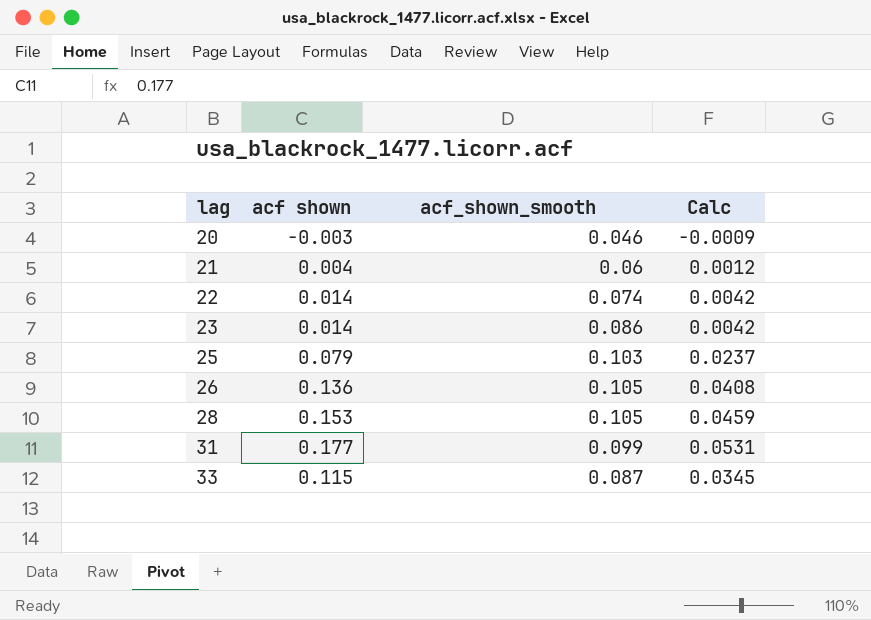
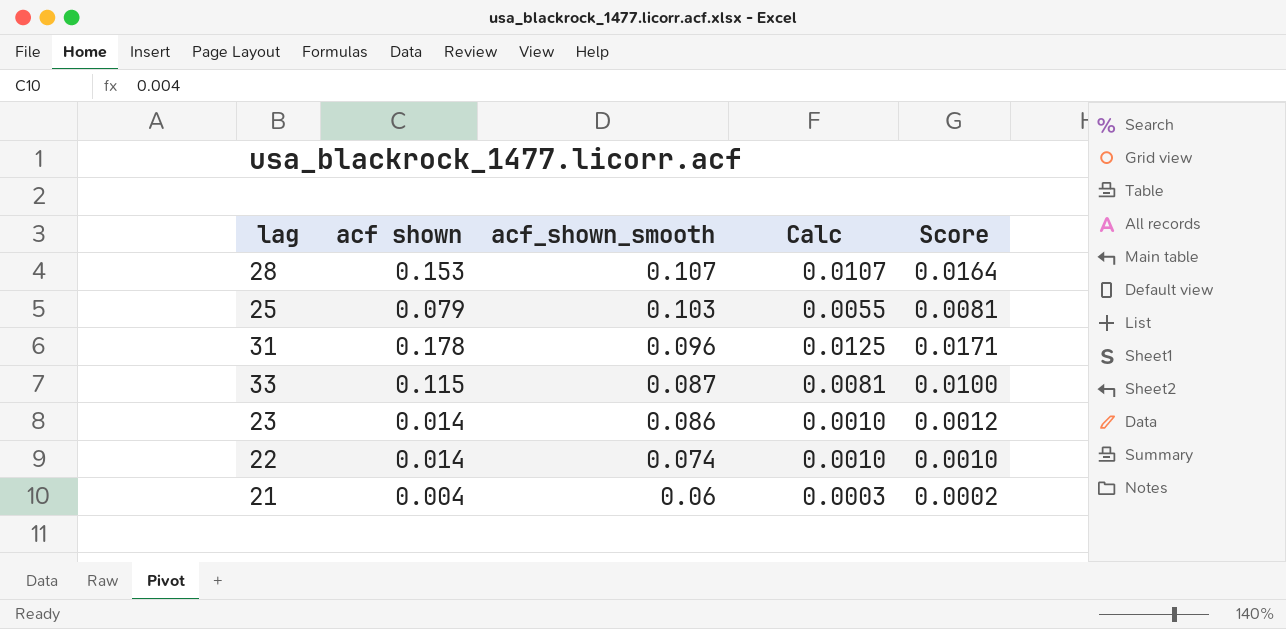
row order: lag ascending -> acf_shown_smooth descending
column Calc | formula: [acf shown] * 0.3 -> [acf shown] * 0.07
column Score | formula: none -> [acf shown] * [acf_shown_smooth]
row 20: -0.003 | 0.046 | -0.0009 -> none
row 26: 0.136 | 0.105 | 0.0408 -> none
28 | acf_shown_smooth: 0.105 -> 0.107
31 | acf shown: 0.177 -> 0.178
31 | acf_shown_smooth: 0.099 -> 0.096

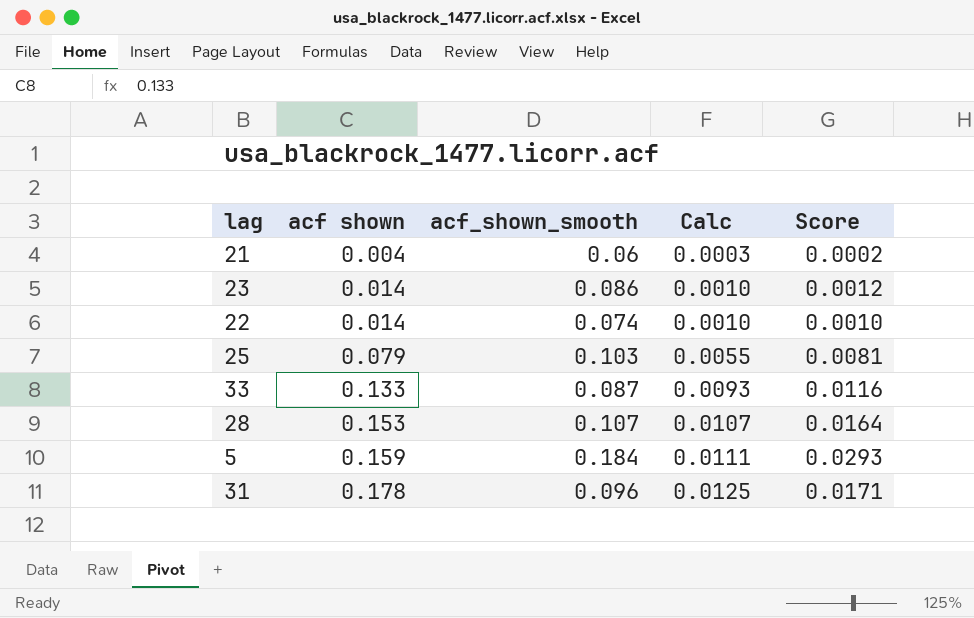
row order: acf_shown_smooth descending -> acf shown ascending
33 | acf shown: 0.115 -> 0.133
33 | Calc: 0.0081 -> 0.0093
33 | Score: 0.0100 -> 0.0116
row 5: none -> 0.159 | 0.184 | 0.0111 | 0.0293

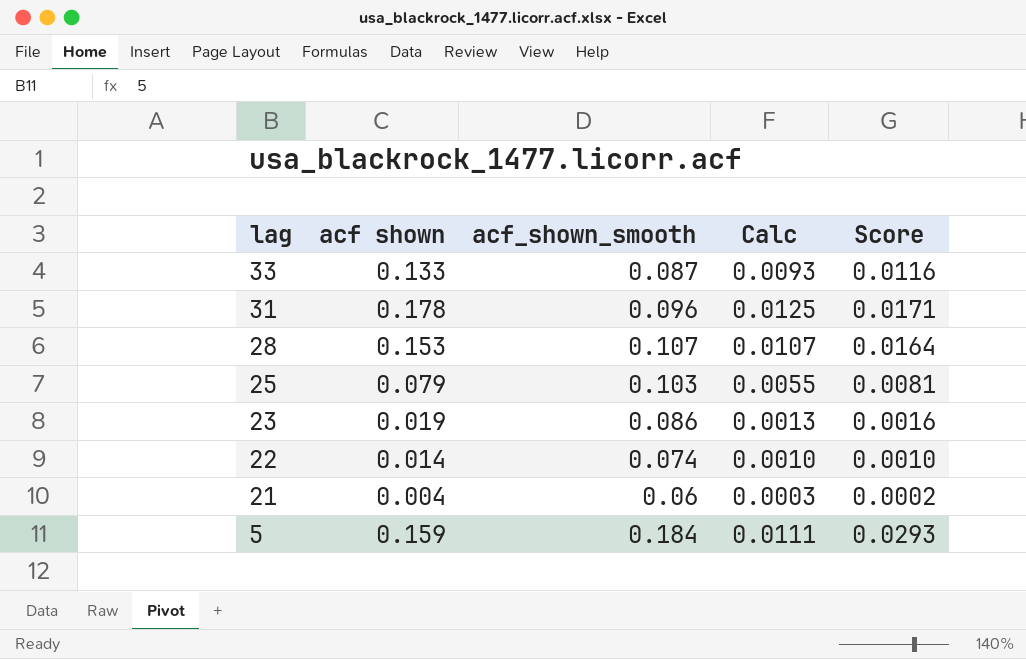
row order: acf shown ascending -> lag descending
23 | acf shown: 0.014 -> 0.019
23 | Calc: 0.0010 -> 0.0013
23 | Score: 0.0012 -> 0.0016

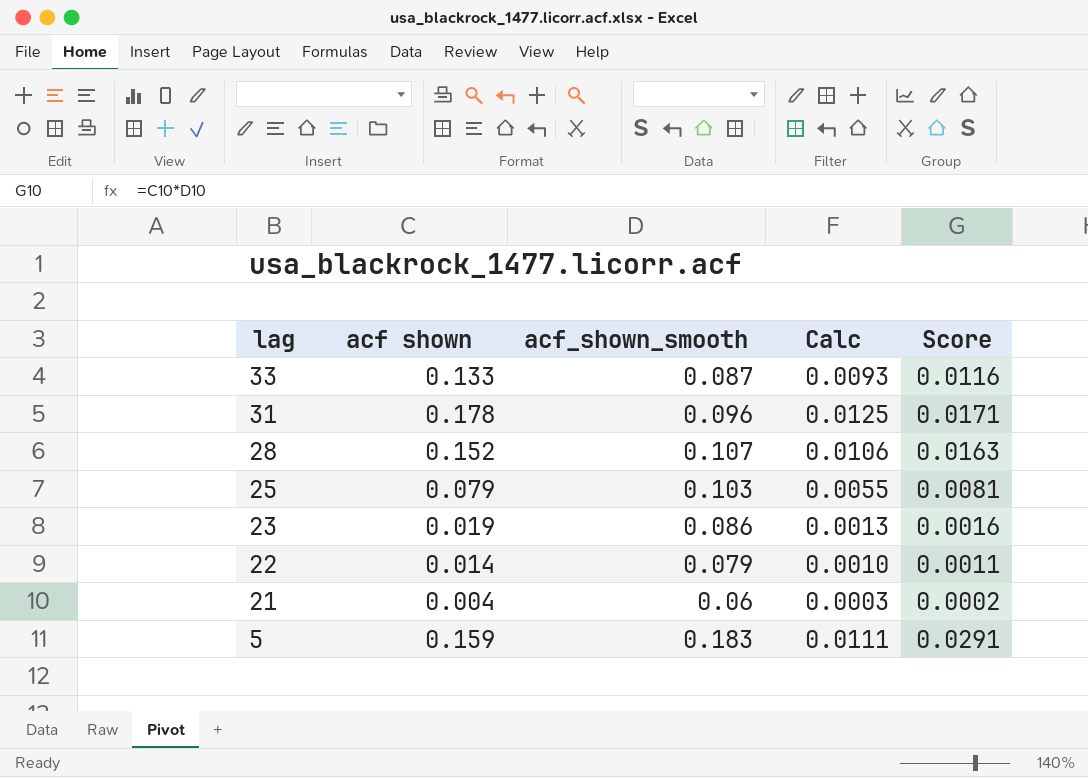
28 | acf shown: 0.153 -> 0.152
28 | Calc: 0.0107 -> 0.0106
28 | Score: 0.0164 -> 0.0163
22 | acf_shown_smooth: 0.074 -> 0.079
22 | Score: 0.0010 -> 0.0011
5 | acf_shown_smooth: 0.184 -> 0.183
5 | Score: 0.0293 -> 0.0291

